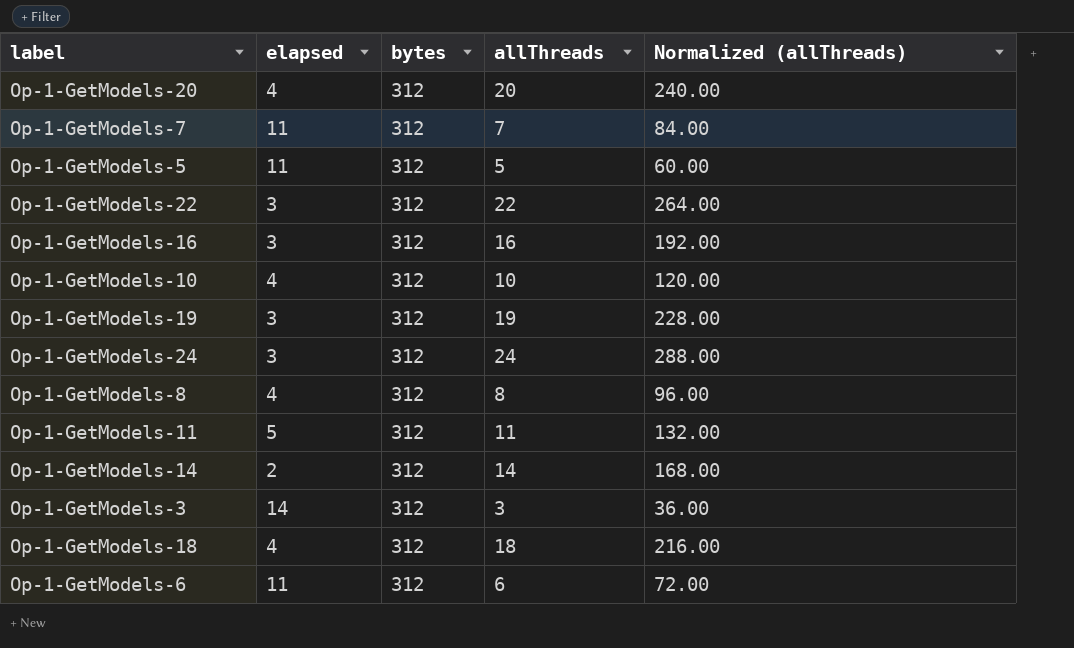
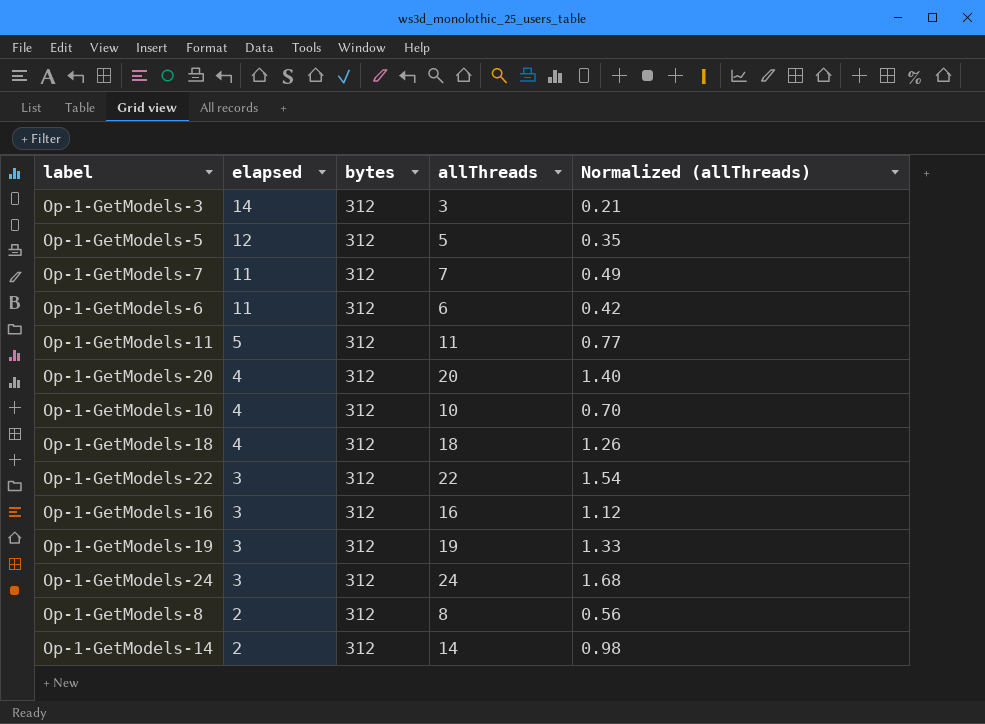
row order: none -> elapsed descending
column Normalized (allThreads) | formula: [allThreads] * 12 -> [allThreads] * 0.07
Op-1-GetModels-5 | elapsed: 11 -> 12
Op-1-GetModels-8 | elapsed: 4 -> 2

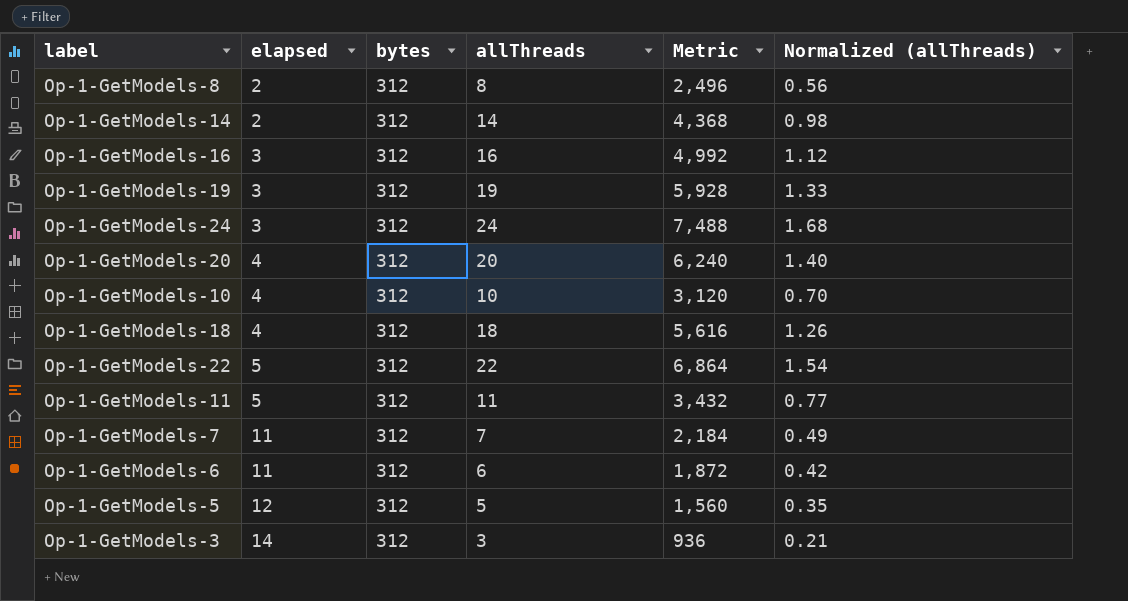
row order: elapsed descending -> elapsed ascending
column Metric | formula: none -> [bytes] * [allThreads]
Op-1-GetModels-22 | elapsed: 3 -> 5

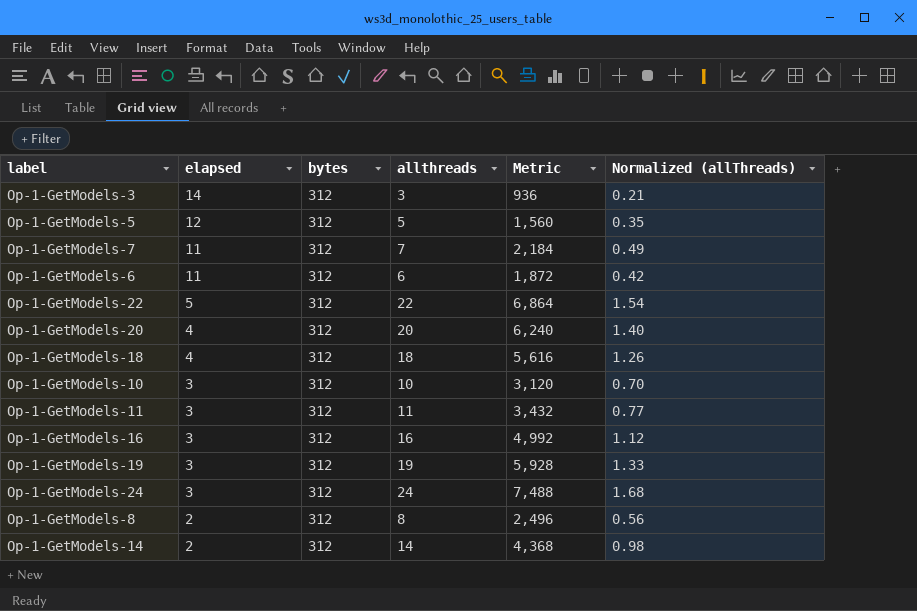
row order: elapsed ascending -> elapsed descending
column name: allThreads -> allthreads
Op-1-GetModels-10 | elapsed: 4 -> 3
Op-1-GetModels-11 | elapsed: 5 -> 3

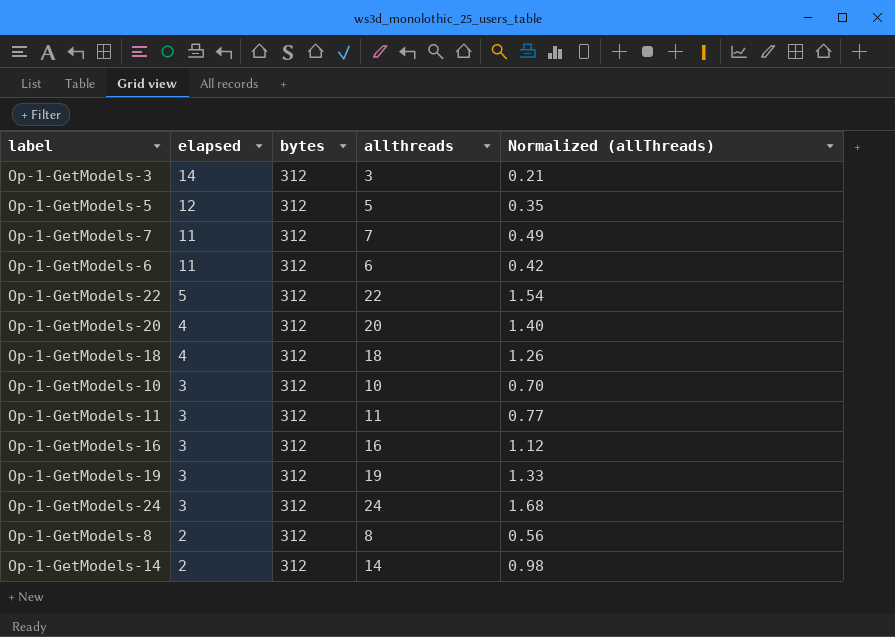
column Metric | formula: [bytes] * [allthreads] -> none

